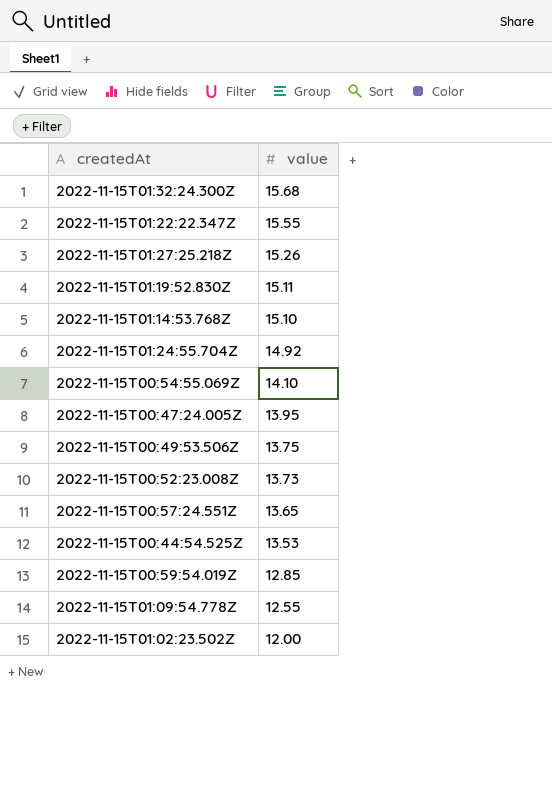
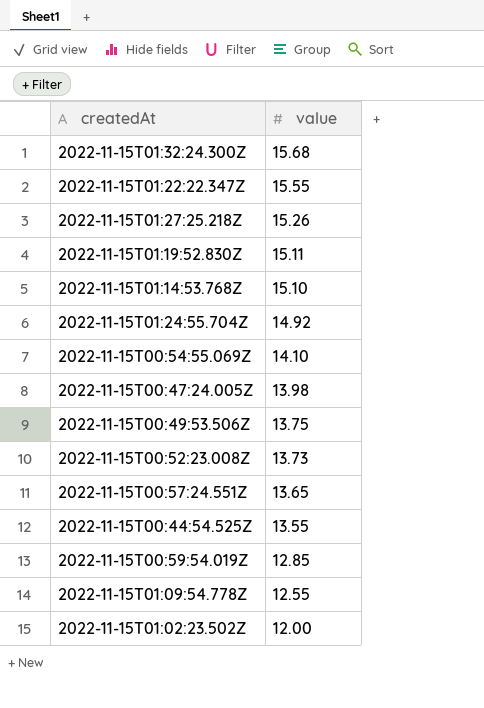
2022-11-15T00:47:24.005Z | value: 13.95 -> 13.98
2022-11-15T00:44:54.525Z | value: 13.53 -> 13.55

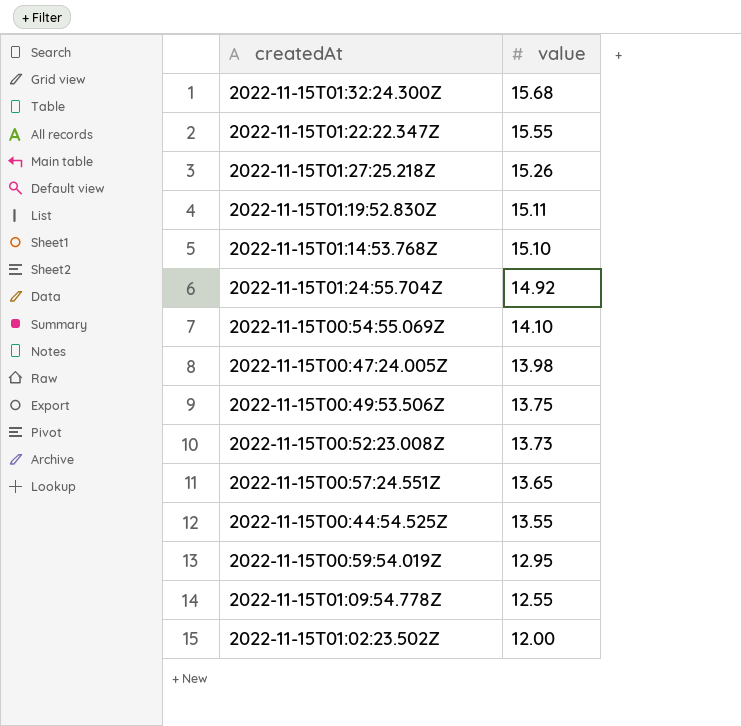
2022-11-15T00:59:54.019Z | value: 12.85 -> 12.95

